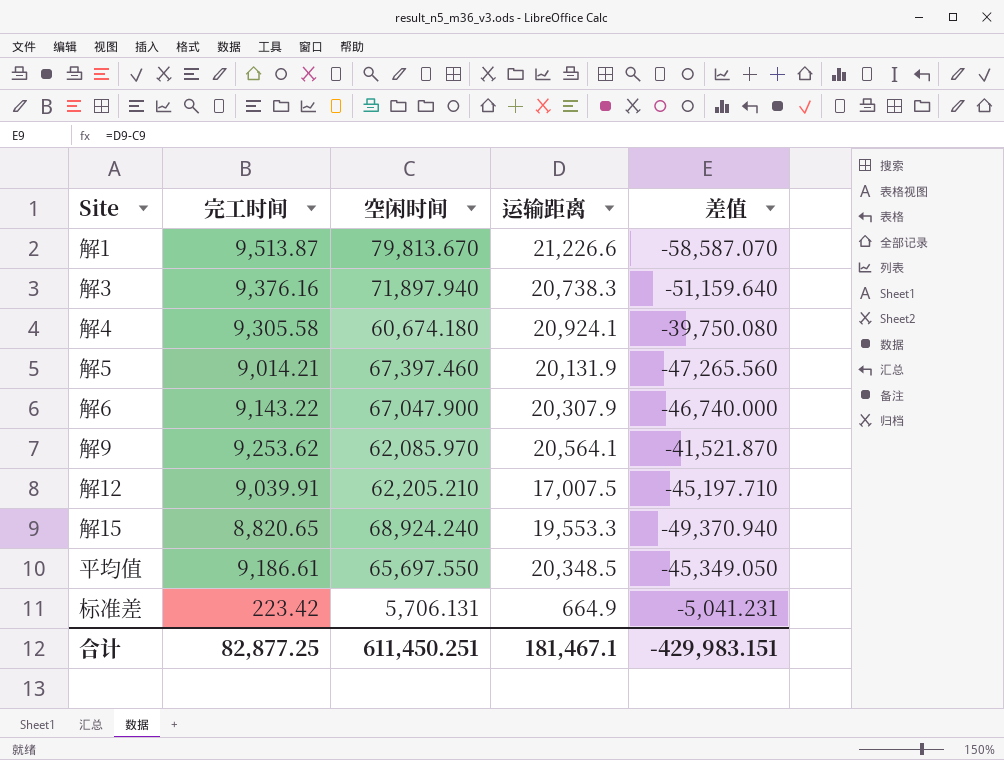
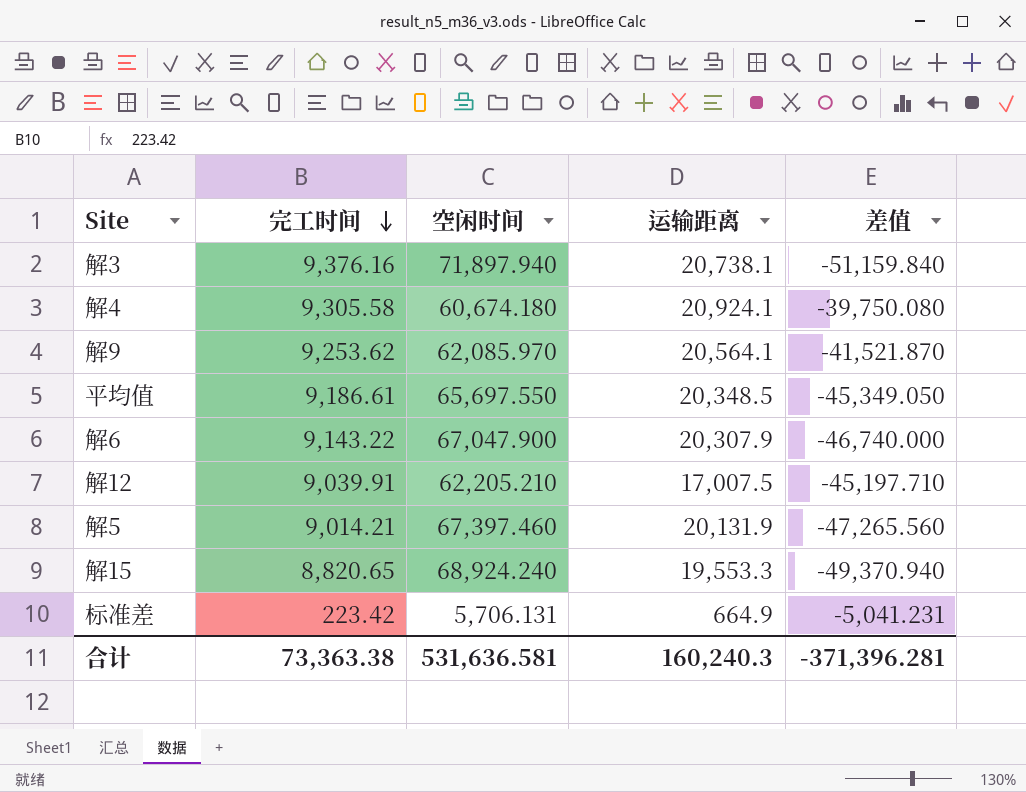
row order: none -> 完工时间 descending
row 解1: 9,513.87 | 79,813.670 | 21,226.6 | -58,587.070 -> none
解3 | 运输距离: 20,738.3 -> 20,738.1
解3 | 差值: -51,159.640 -> -51,159.840
合计 | 完工时间: 82,877.25 -> 73,363.38
合计 | 空闲时间: 611,450.251 -> 531,636.581
合计 | 运输距离: 181,467.1 -> 160,240.3
合计 | 差值: -429,983.151 -> -371,396.281

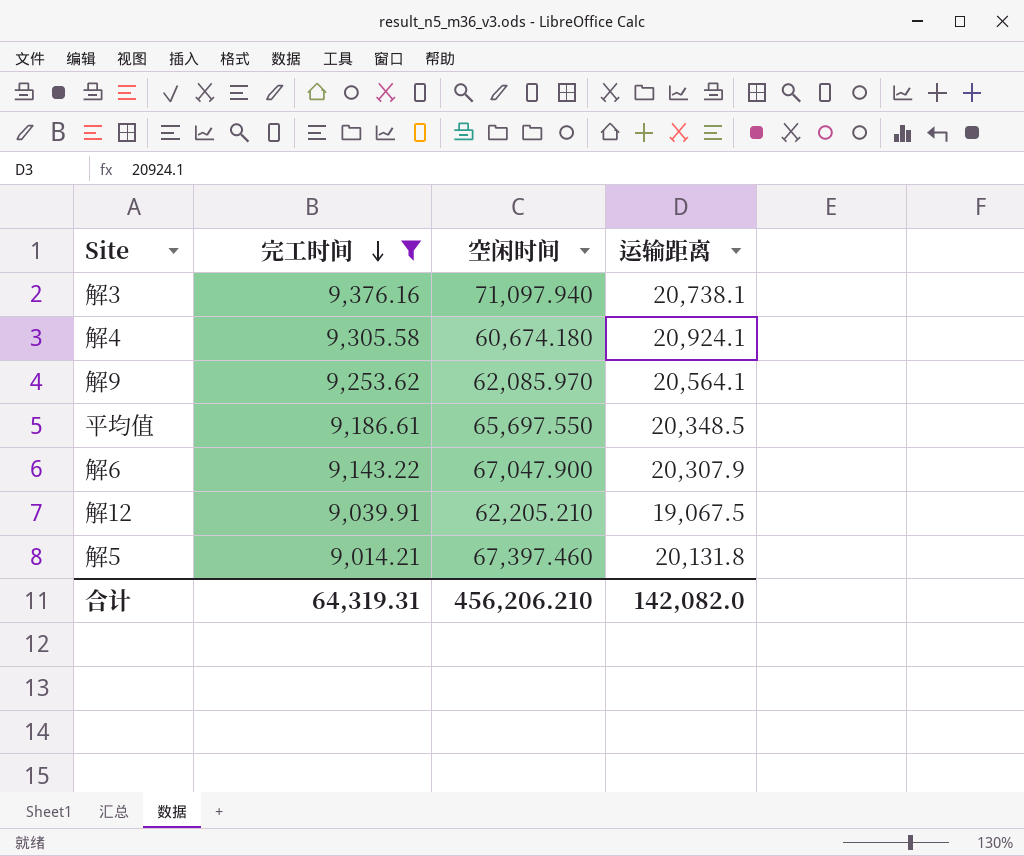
filter: none -> 完工时间 >= 9,014.21
column 差值 | formula: [运输距离] - [空闲时间] -> none
解3 | 空闲时间: 71,897.940 -> 71,097.940
解12 | 运输距离: 17,007.5 -> 19,067.5
解5 | 运输距离: 20,131.9 -> 20,131.8
合计 | 完工时间: 73,363.38 -> 64,319.31
合计 | 空闲时间: 531,636.581 -> 456,206.210
合计 | 运输距离: 160,240.3 -> 142,082.0

